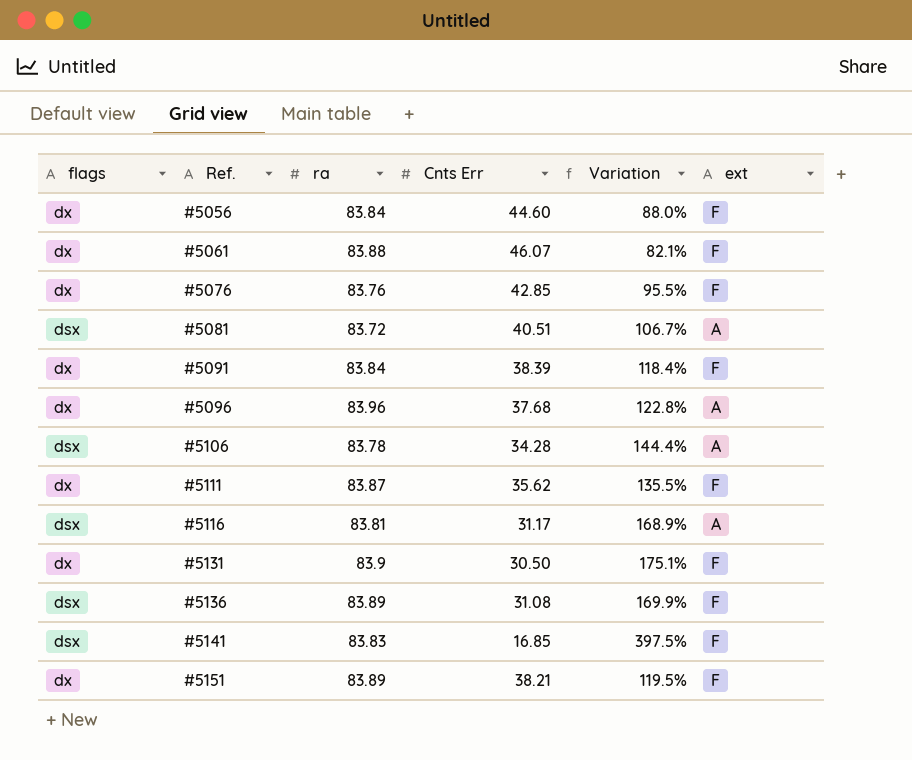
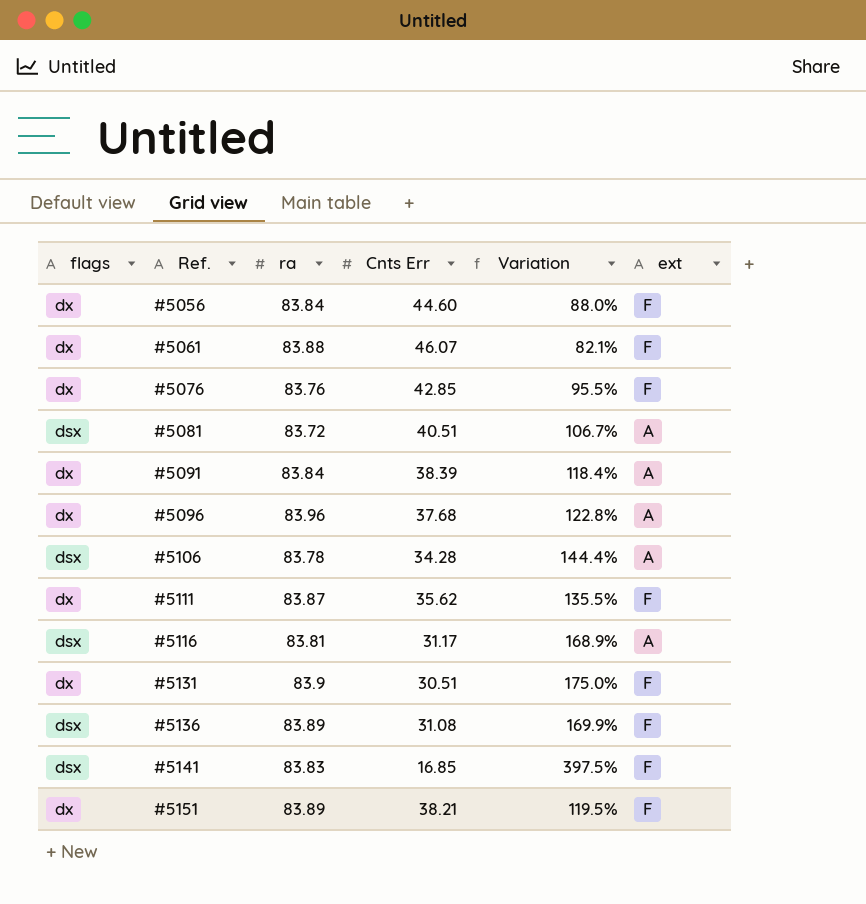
#5091 | ext: F -> A
#5131 | Cnts Err: 30.50 -> 30.51
#5131 | Variation: 175.1% -> 175.0%

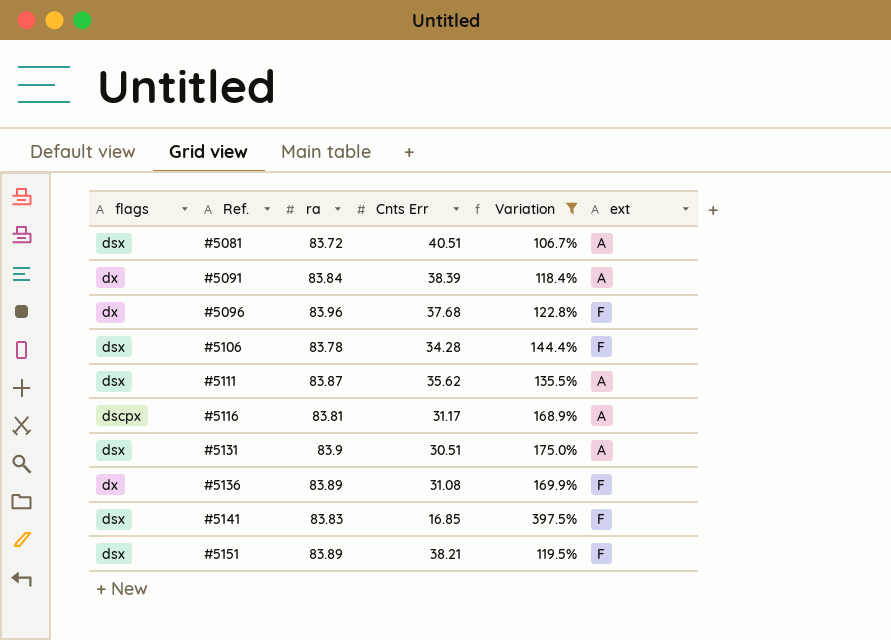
filter: none -> Variation >= 106.7%
#5096 | ext: A -> F
#5106 | ext: A -> F
#5111 | flags: dx -> dsx
#5111 | ext: F -> A
#5116 | flags: dsx -> dscpx
#5131 | flags: dx -> dsx
#5131 | ext: F -> A
#5136 | flags: dsx -> dx
#5151 | flags: dx -> dsx

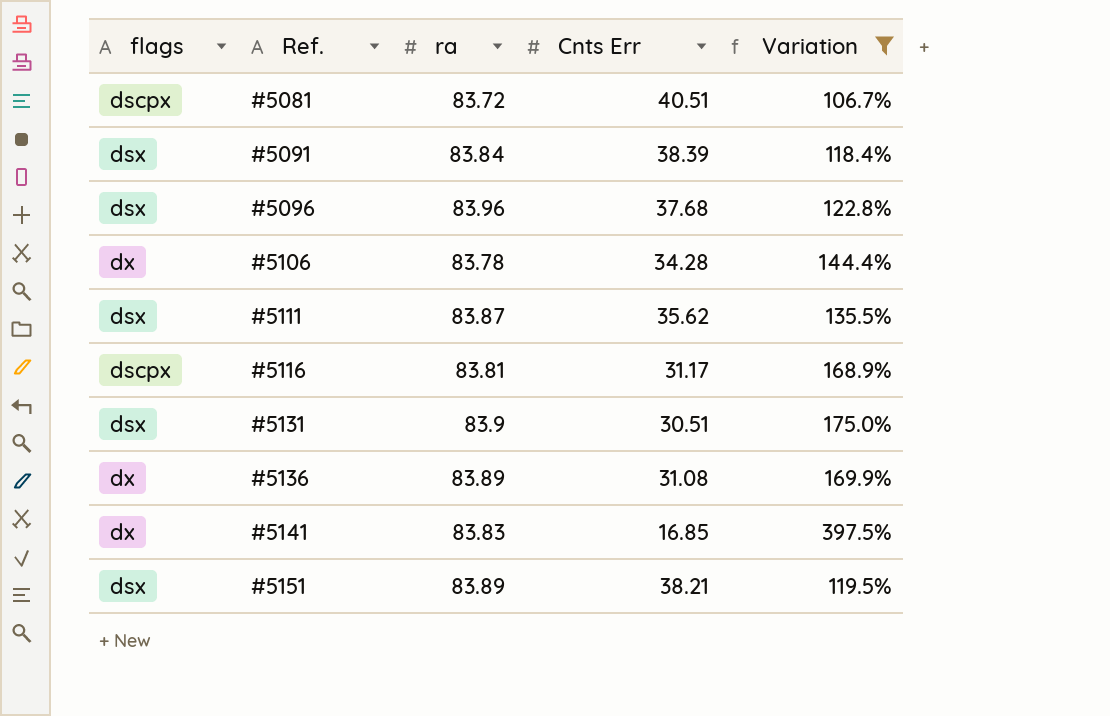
column ext | position: 6 -> none
#5081 | flags: dsx -> dscpx
#5091 | flags: dx -> dsx
#5096 | flags: dx -> dsx
#5106 | flags: dsx -> dx
#5141 | flags: dsx -> dx

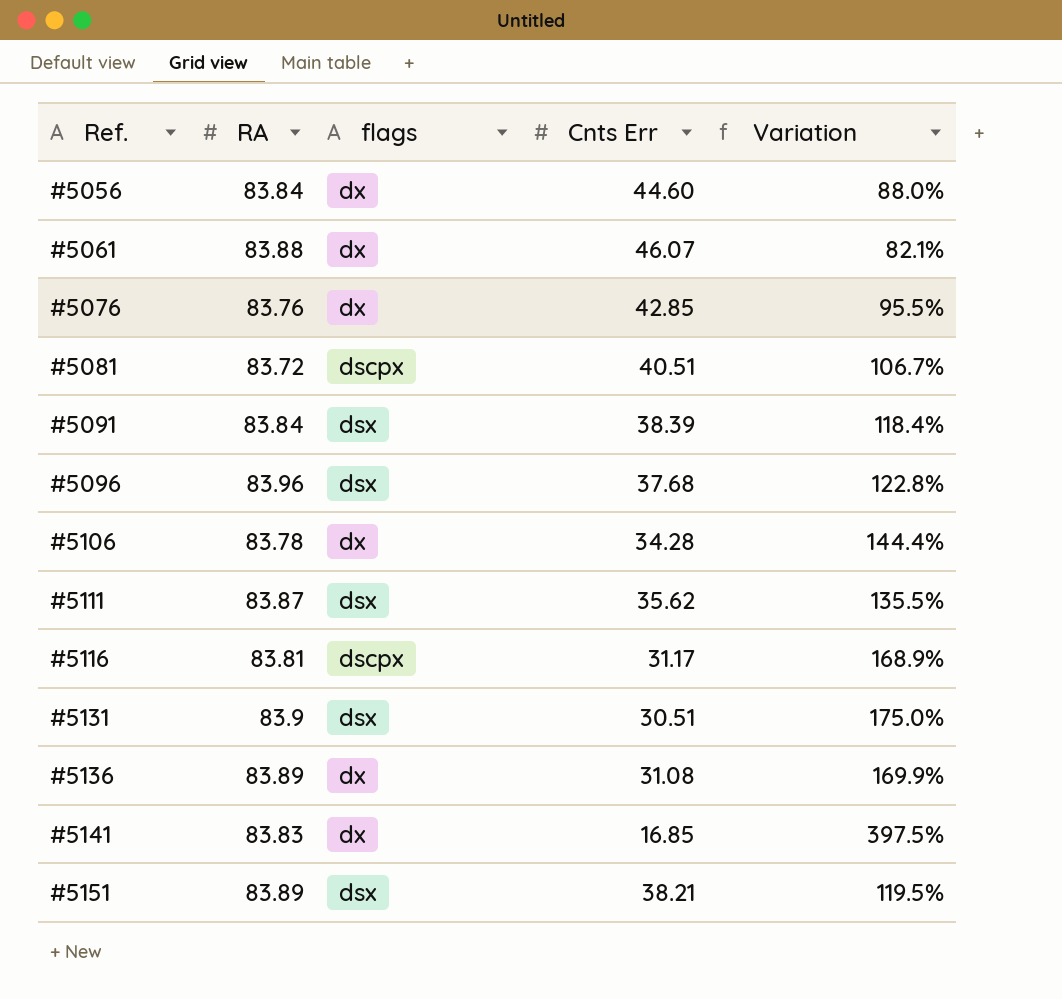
filter: Variation >= 106.7% -> none
column name: ra -> RA
column flags | position: 1 -> 3

